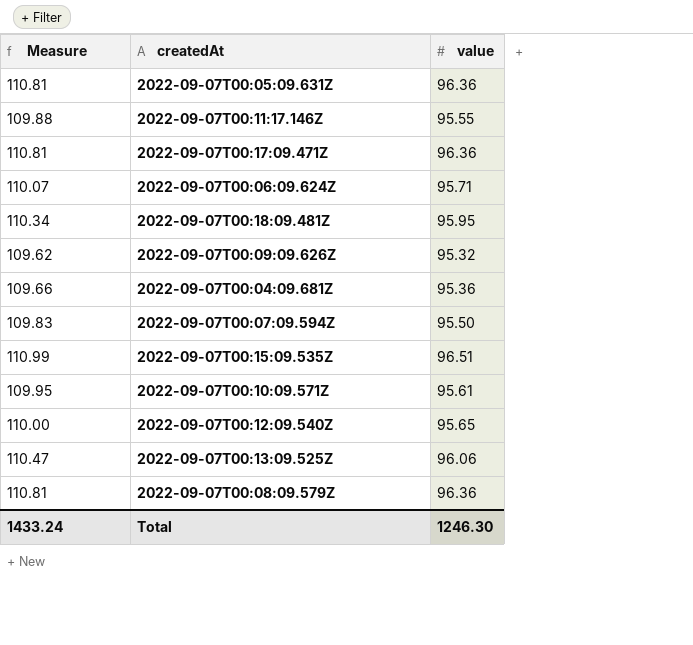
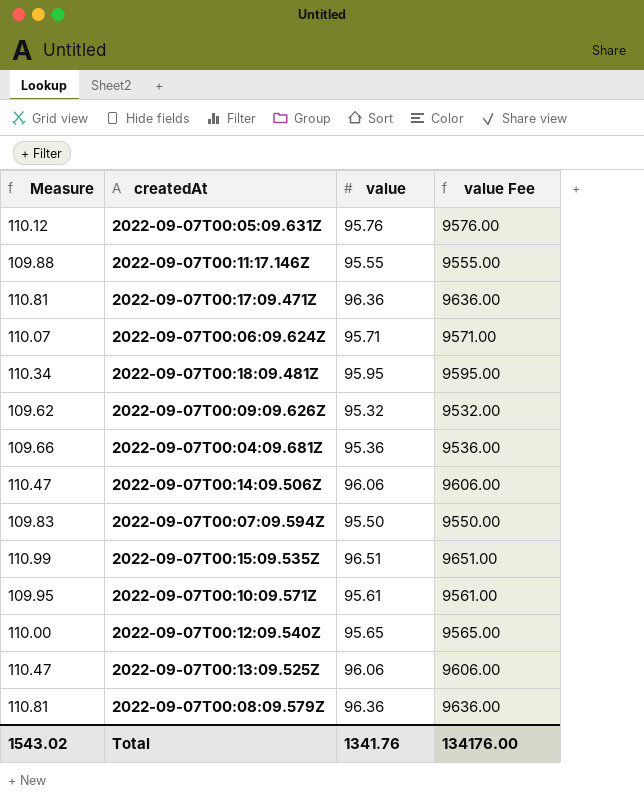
column value Fee | formula: none -> [value] * 100
2022-09-07T00:05:09.631Z | Measure: 110.81 -> 110.12
2022-09-07T00:05:09.631Z | value: 96.36 -> 95.76
row 2022-09-07T00:14:09.506Z: none -> 110.47 | 96.06 | 9606.00
Total | Measure: 1433.24 -> 1543.02
Total | value: 1246.30 -> 1341.76

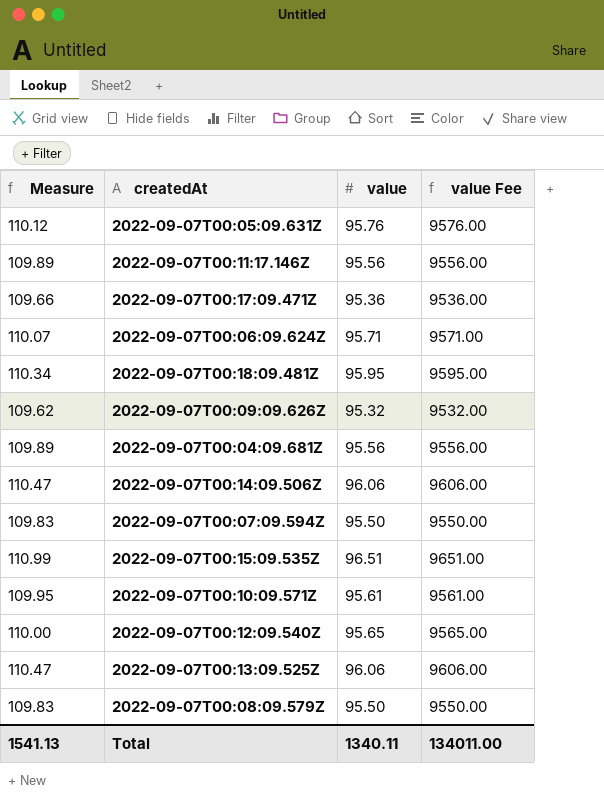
2022-09-07T00:11:17.146Z | Measure: 109.88 -> 109.89
2022-09-07T00:11:17.146Z | value: 95.55 -> 95.56
2022-09-07T00:11:17.146Z | value Fee: 9555.00 -> 9556.00
2022-09-07T00:17:09.471Z | Measure: 110.81 -> 109.66
2022-09-07T00:17:09.471Z | value: 96.36 -> 95.36
2022-09-07T00:17:09.471Z | value Fee: 9636.00 -> 9536.00
2022-09-07T00:04:09.681Z | Measure: 109.66 -> 109.89
2022-09-07T00:04:09.681Z | value: 95.36 -> 95.56
2022-09-07T00:04:09.681Z | value Fee: 9536.00 -> 9556.00
2022-09-07T00:08:09.579Z | Measure: 110.81 -> 109.83
2022-09-07T00:08:09.579Z | value: 96.36 -> 95.50
2022-09-07T00:08:09.579Z | value Fee: 9636.00 -> 9550.00
Total | Measure: 1543.02 -> 1541.13
Total | value: 1341.76 -> 1340.11
Total | value Fee: 134176.00 -> 134011.00

